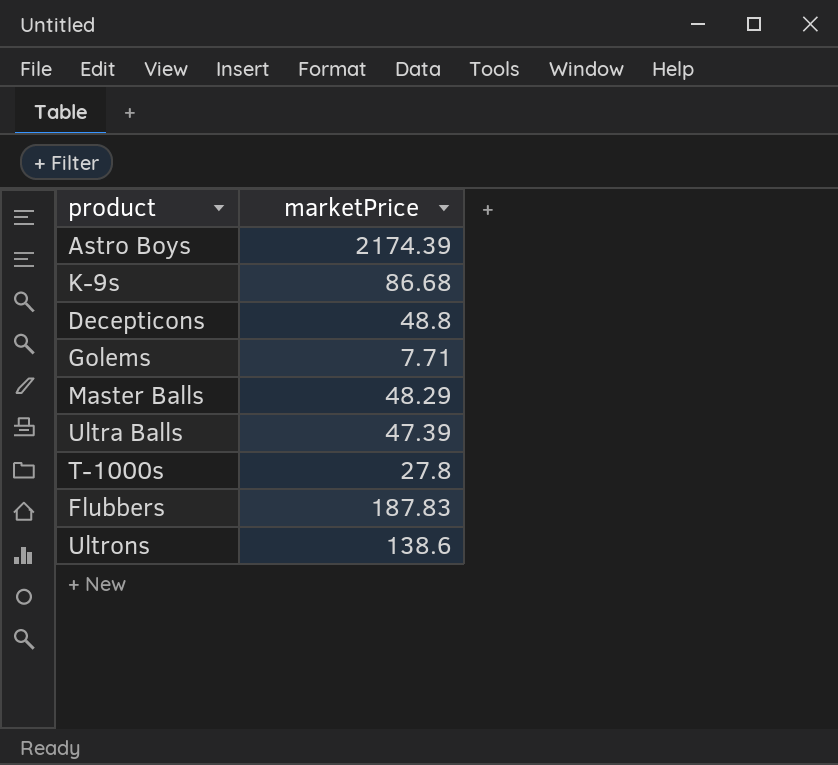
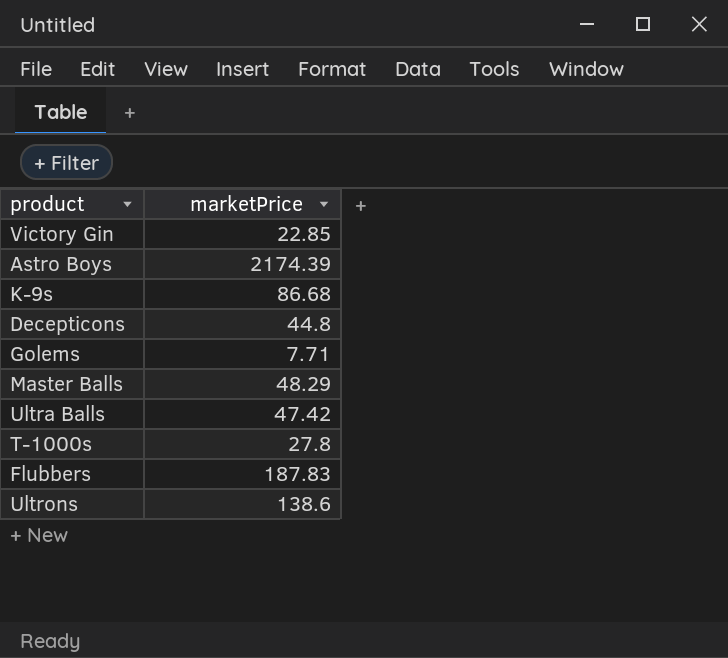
row Victory Gin: none -> 22.85
Decepticons | marketPrice: 48.8 -> 44.8
Ultra Balls | marketPrice: 47.39 -> 47.42

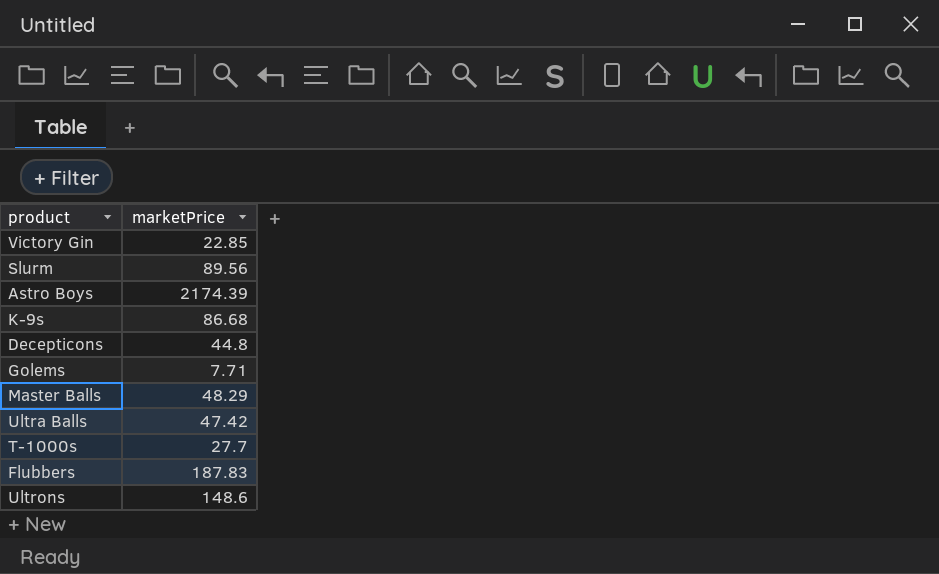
row Slurm: none -> 89.56
T-1000s | marketPrice: 27.8 -> 27.7
Ultrons | marketPrice: 138.6 -> 148.6

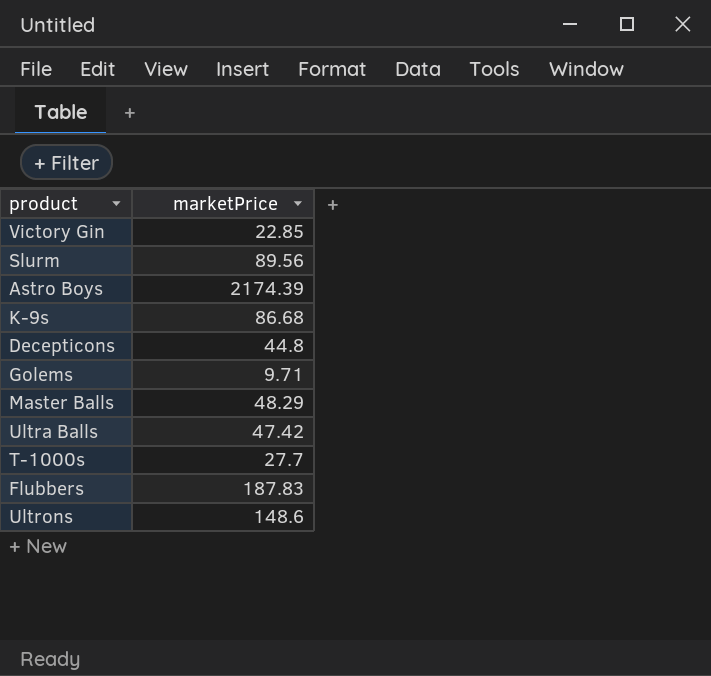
Golems | marketPrice: 7.71 -> 9.71

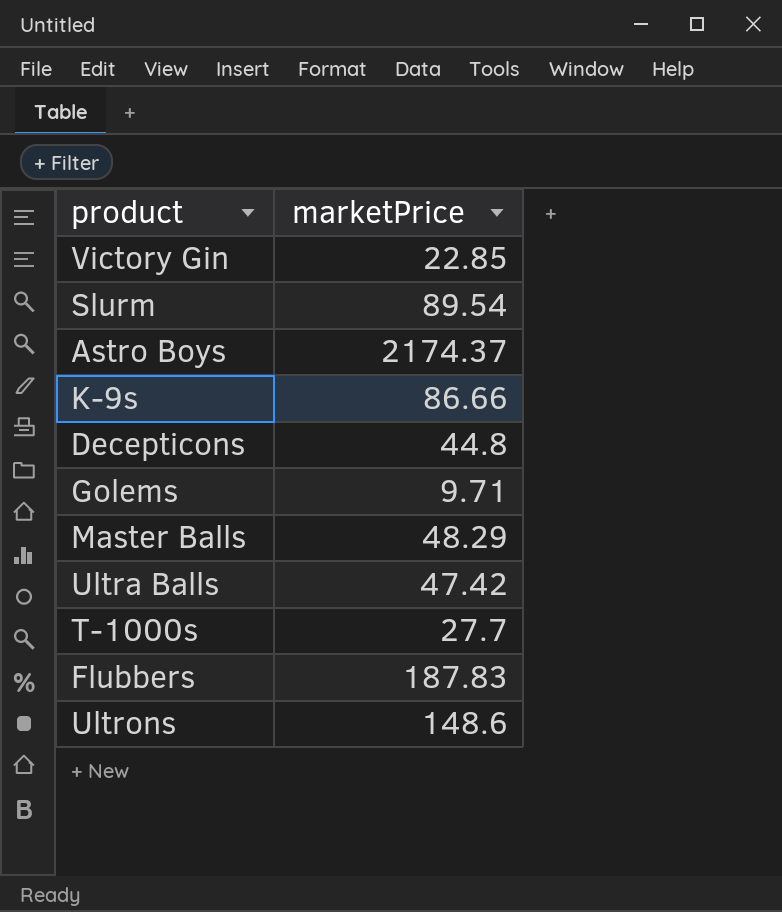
Slurm | marketPrice: 89.56 -> 89.54
Astro Boys | marketPrice: 2174.39 -> 2174.37
K-9s | marketPrice: 86.68 -> 86.66

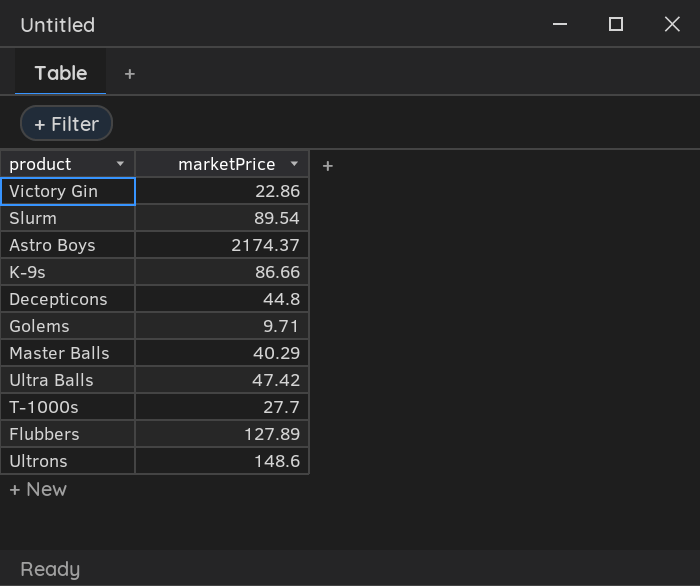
Victory Gin | marketPrice: 22.85 -> 22.86
Master Balls | marketPrice: 48.29 -> 40.29
Flubbers | marketPrice: 187.83 -> 127.89

